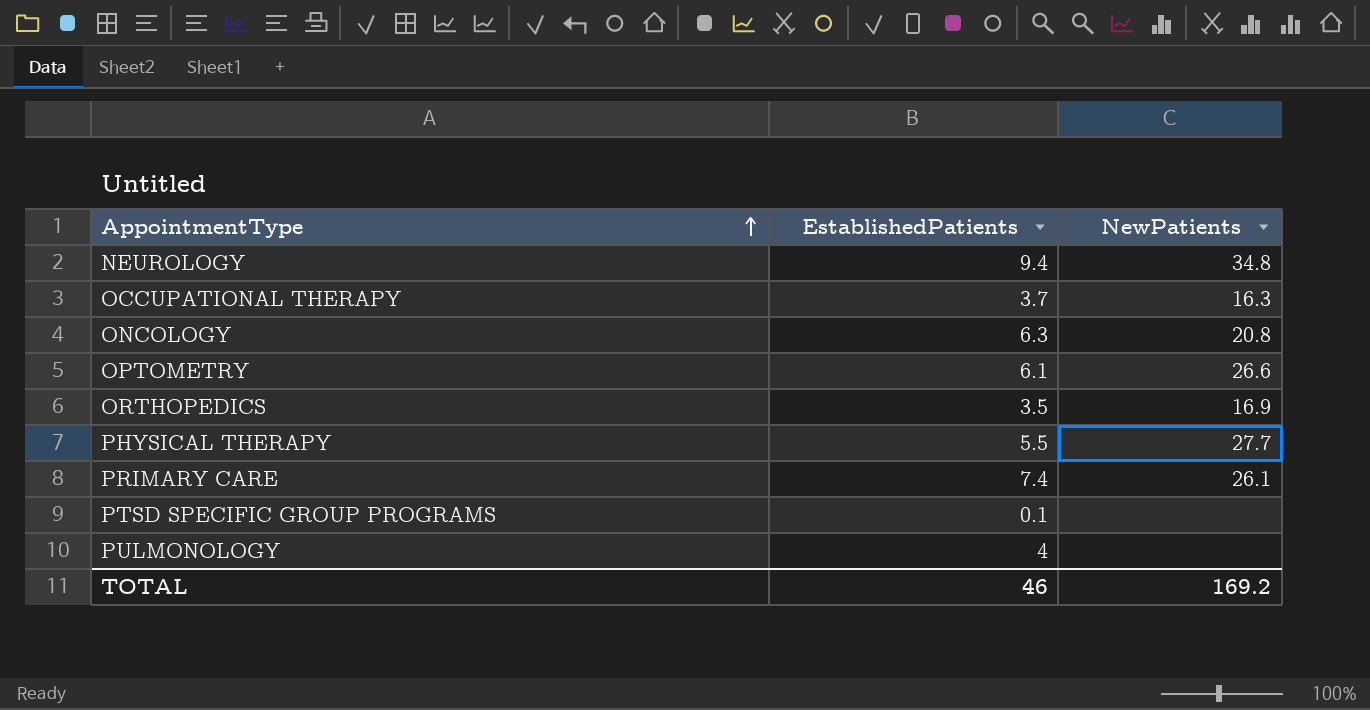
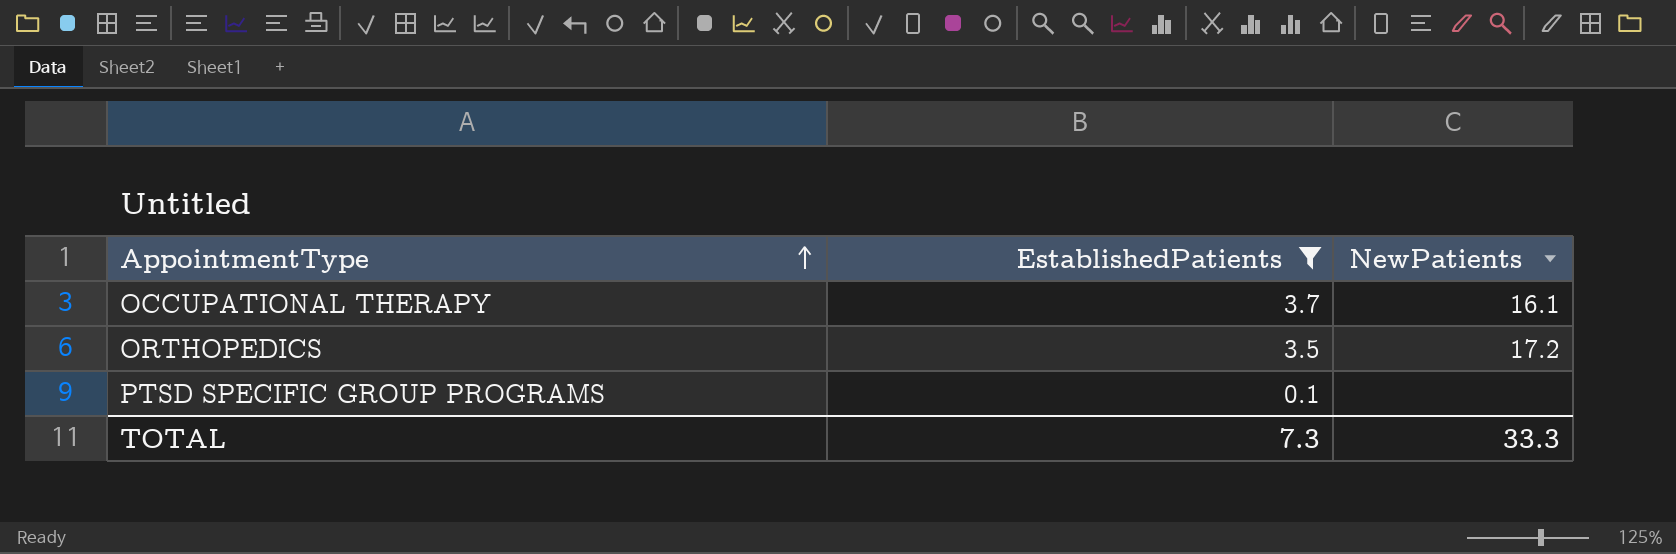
filter: none -> EstablishedPatients <= 3.7
OCCUPATIONAL THERAPY | NewPatients: 16.3 -> 16.1
ORTHOPEDICS | NewPatients: 16.9 -> 17.2
TOTAL | EstablishedPatients: 46 -> 7.3
TOTAL | NewPatients: 169.2 -> 33.3

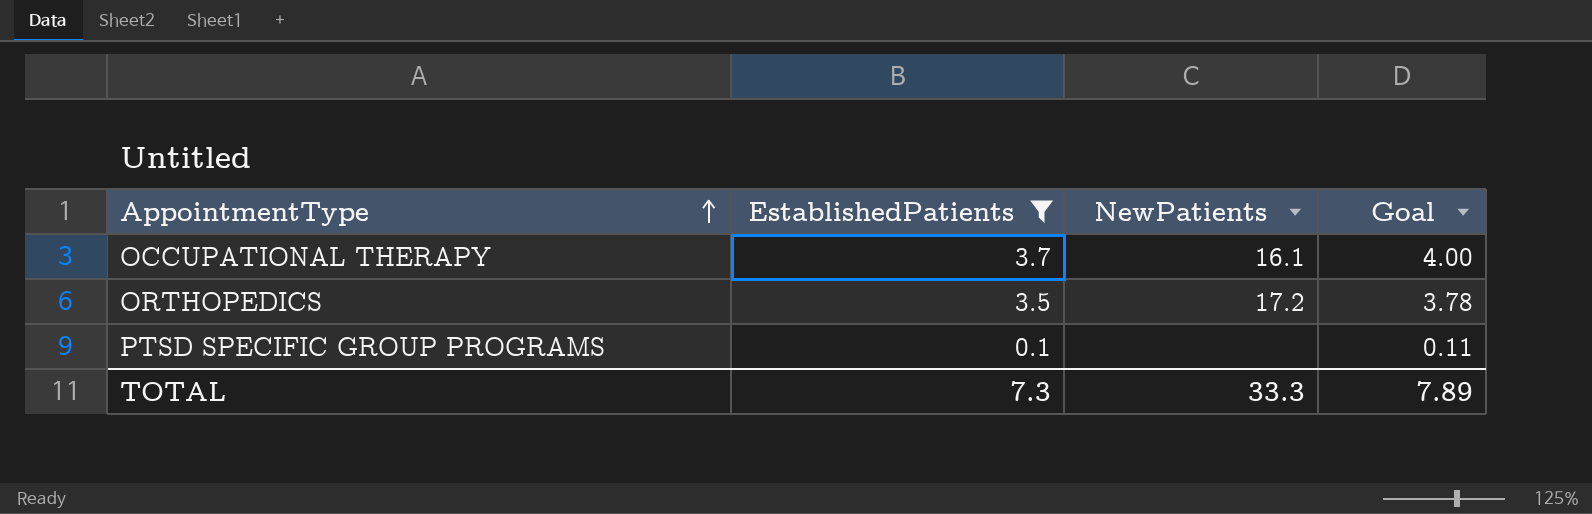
column Goal | formula: none -> [EstablishedPatients] * 1.08

